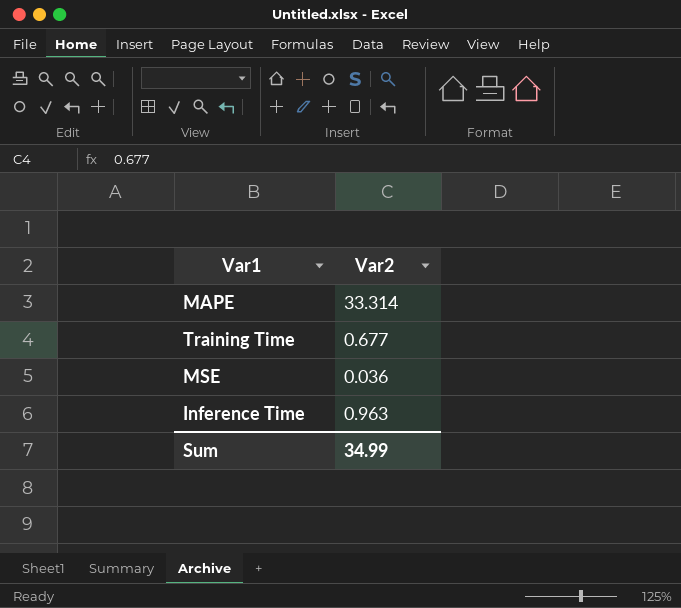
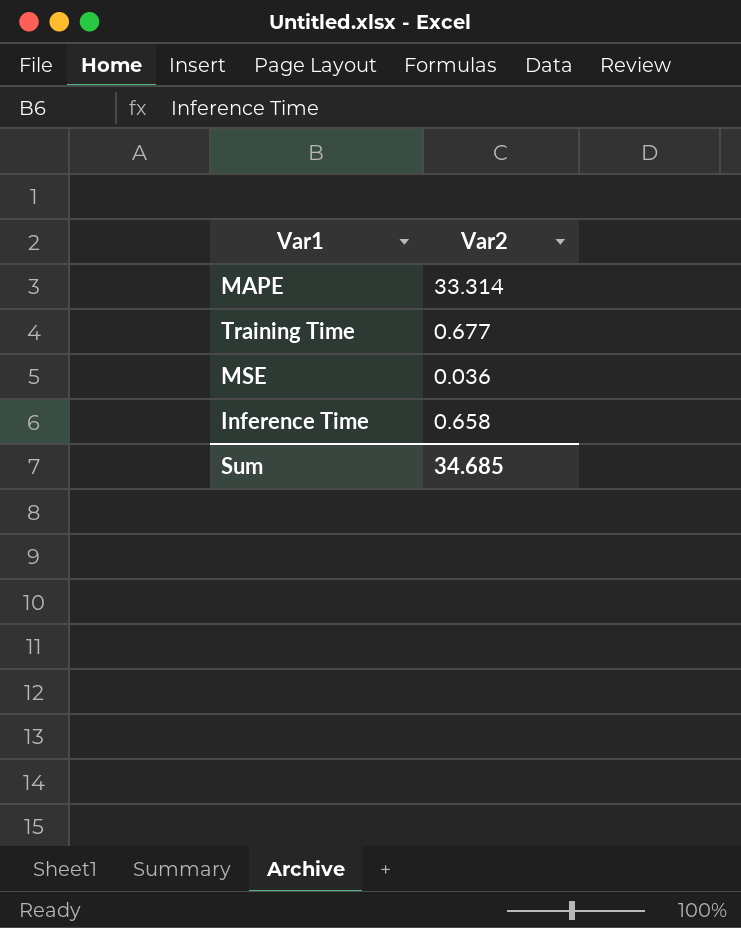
Inference Time | Var2: 0.963 -> 0.658
Sum | Var2: 34.99 -> 34.685

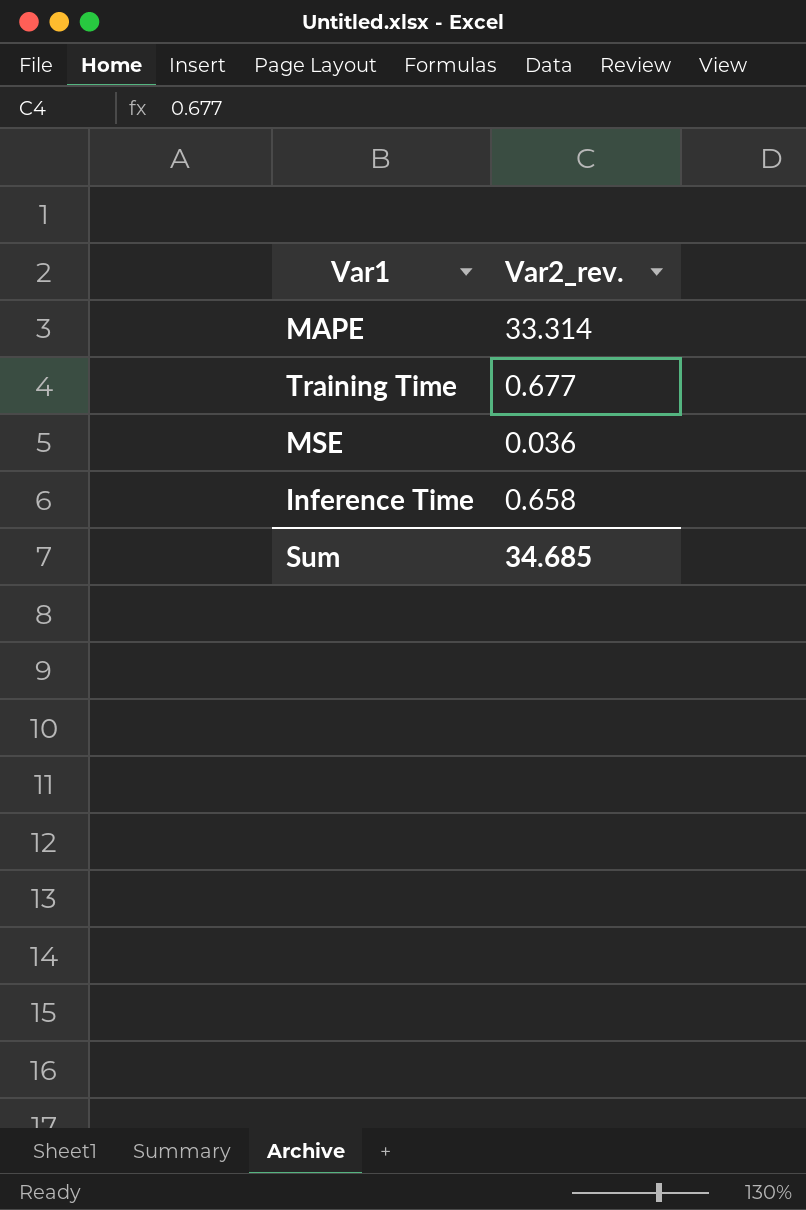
column name: Var2 -> Var2_rev.

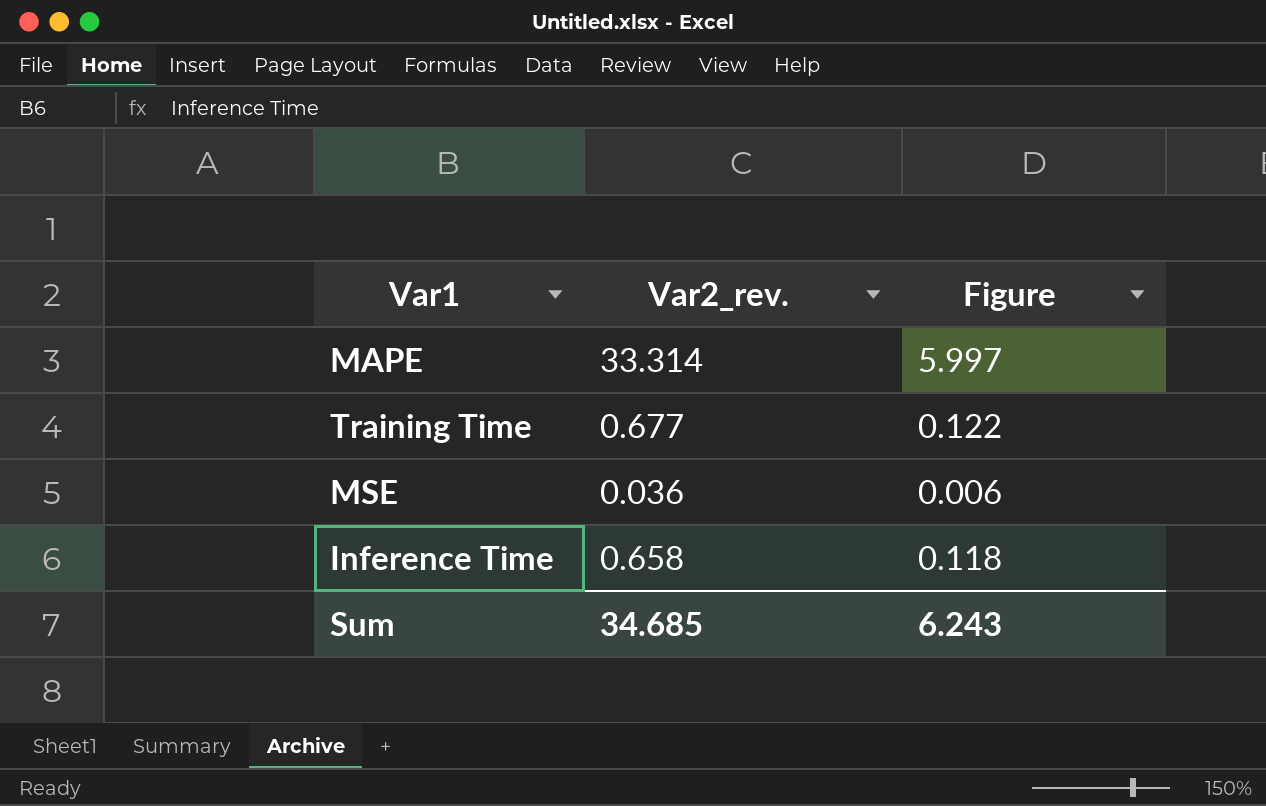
column Figure | formula: none -> [Var2_rev.] * 0.18

